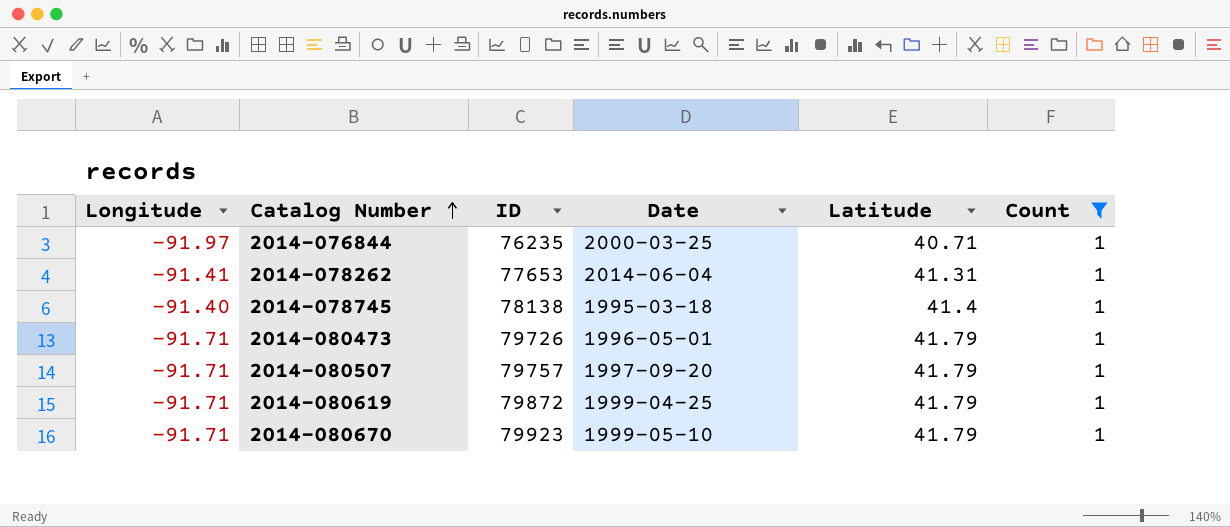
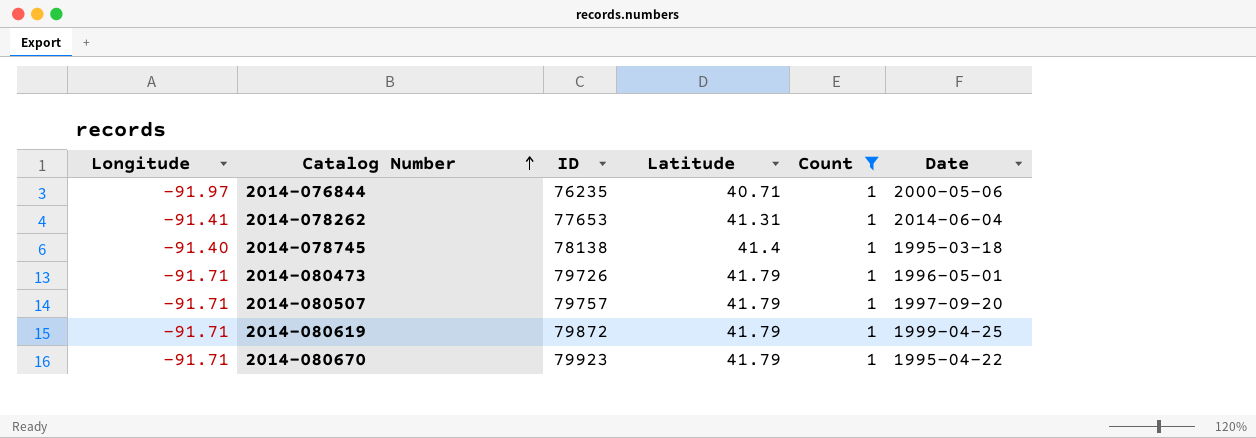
column Date | position: 4 -> 6
2014-076844 | Date: 2000-03-25 -> 2000-05-06
2014-080670 | Date: 1999-05-10 -> 1995-04-22

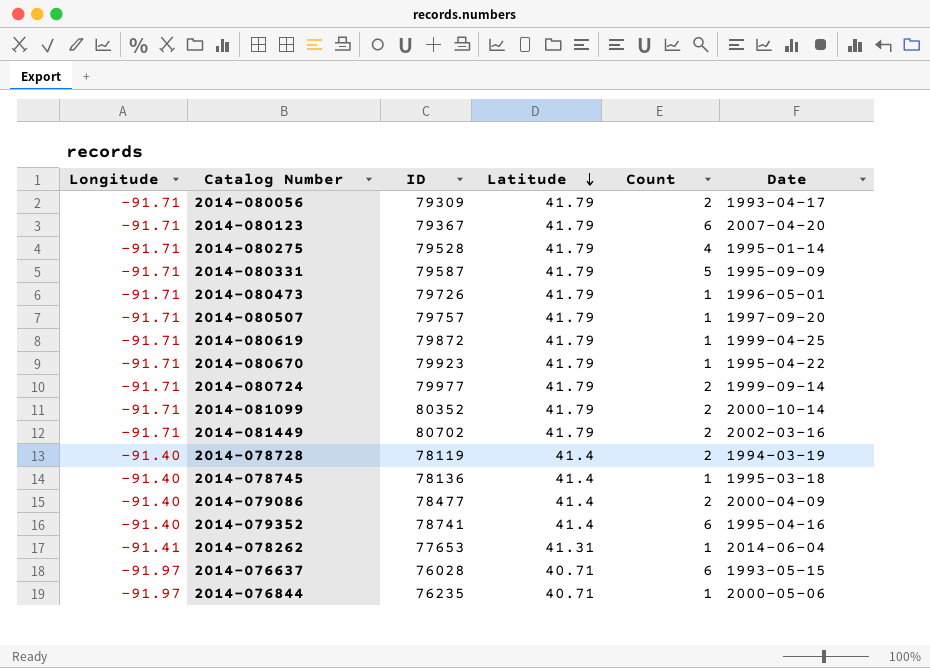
filter: Count = 1 -> none
row order: Catalog Number ascending -> Latitude descending
2014-078745 | ID: 78138 -> 78136

